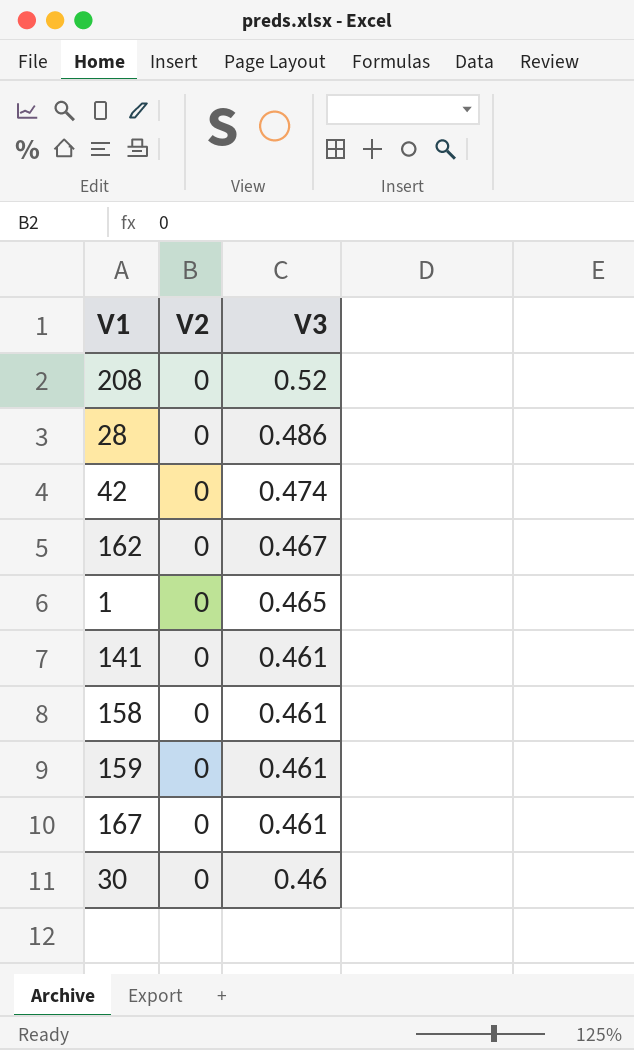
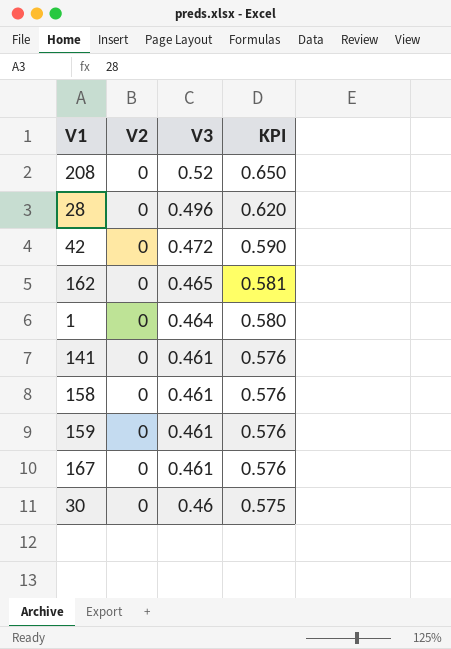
column KPI | formula: none -> [V3] * 1.25
28 | V3: 0.486 -> 0.496
42 | V3: 0.474 -> 0.472
162 | V3: 0.467 -> 0.465
1 | V3: 0.465 -> 0.464

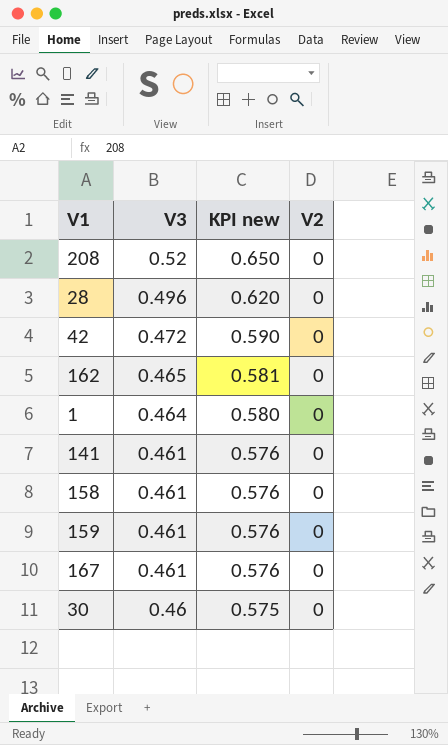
column name: KPI -> KPI new
column V2 | position: 2 -> 4

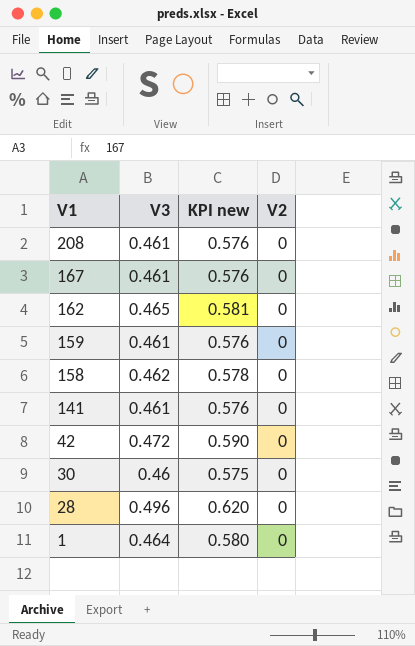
row order: V3 descending -> V1 descending
208 | V3: 0.52 -> 0.461
208 | KPI new: 0.650 -> 0.576
158 | V3: 0.461 -> 0.462
158 | KPI new: 0.576 -> 0.578

